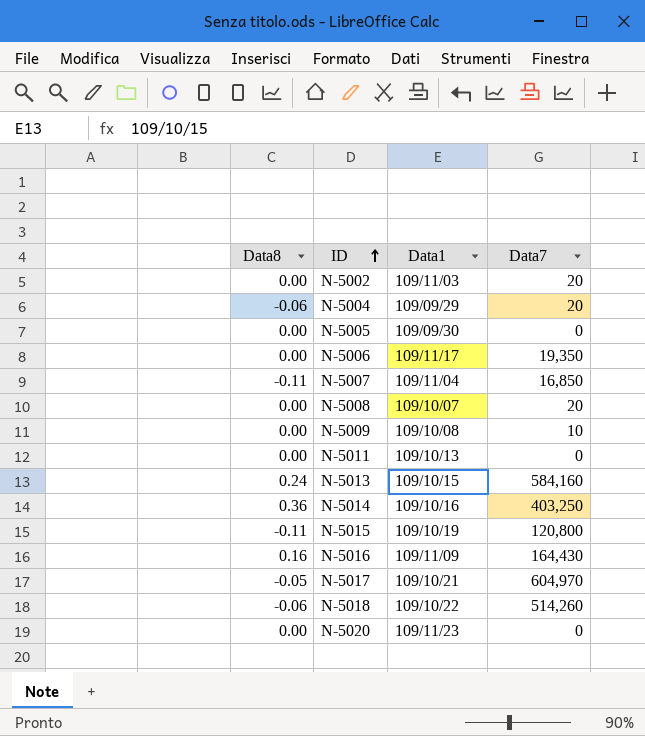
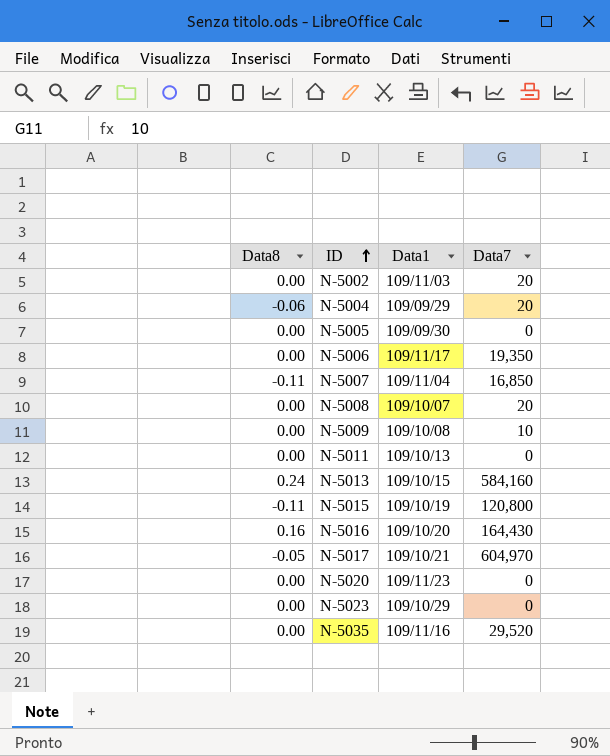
row N-5014: 0.36 | 109/10/16 | 403,250 -> none
row N-5018: -0.06 | 109/10/22 | 514,260 -> none
N-5016 | Data1: 109/11/09 -> 109/10/20
row N-5023: none -> 0.00 | 109/10/29 | 0
row N-5035: none -> 0.00 | 109/11/16 | 29,520

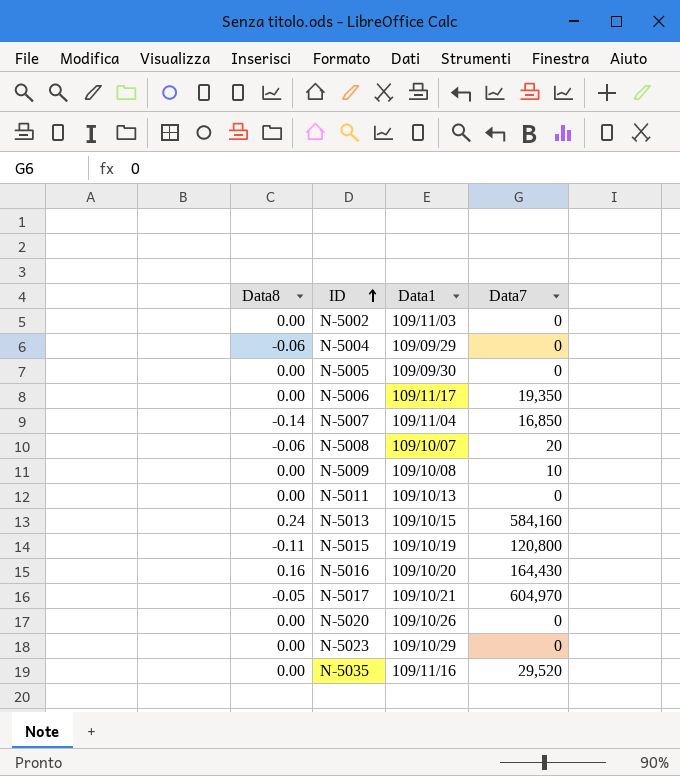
N-5002 | Data7: 20 -> 0
N-5004 | Data7: 20 -> 0
N-5007 | Data8: -0.11 -> -0.14
N-5008 | Data8: 0.00 -> -0.06
N-5020 | Data1: 109/11/23 -> 109/10/26

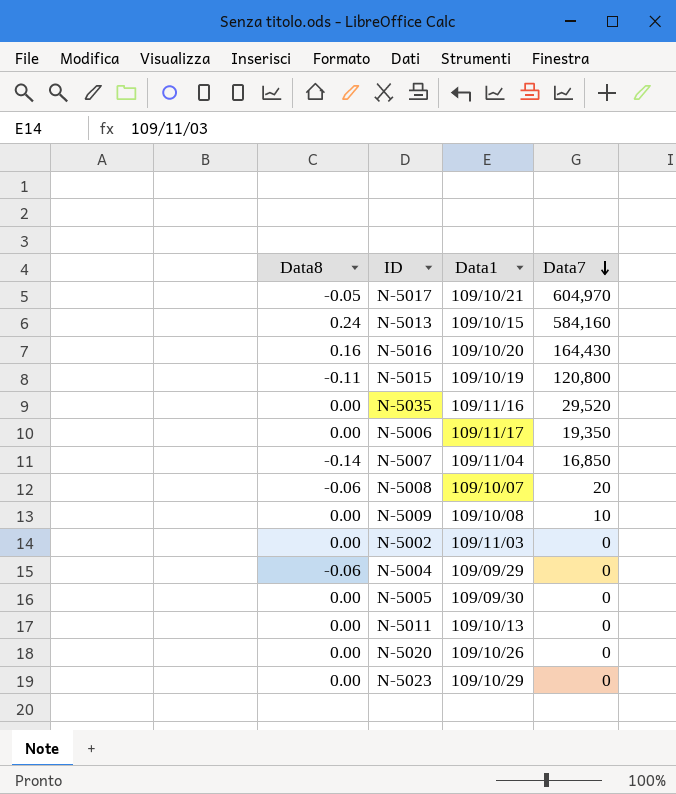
row order: ID ascending -> Data7 descending

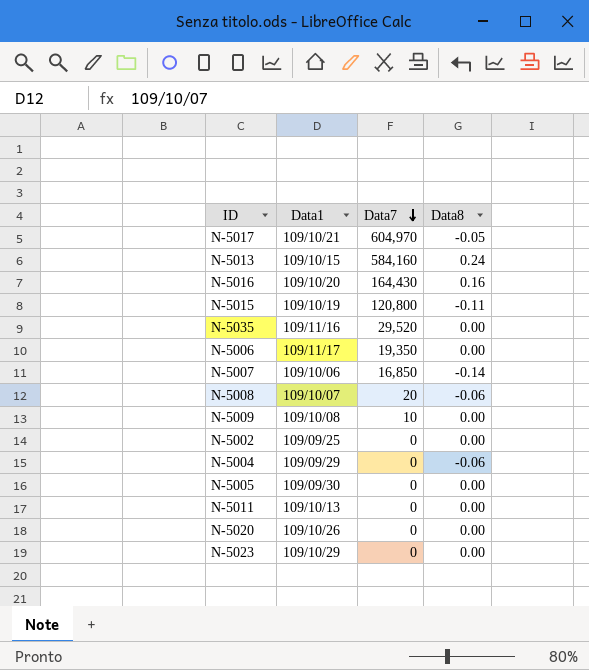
column Data8 | position: 1 -> 4
N-5007 | Data1: 109/11/04 -> 109/10/06
N-5002 | Data1: 109/11/03 -> 109/09/25

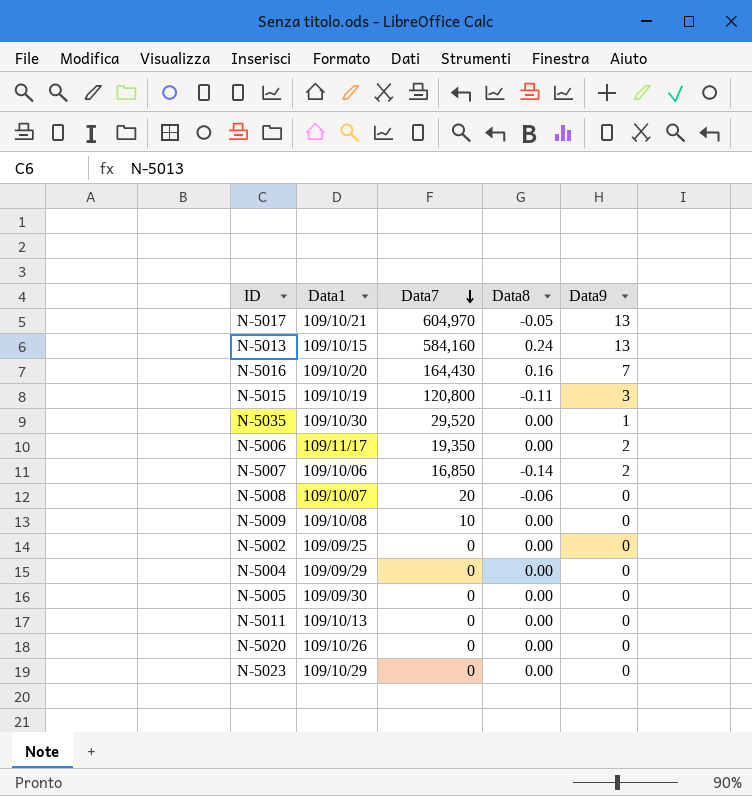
column Data9 | position: none -> 5
N-5035 | Data1: 109/11/16 -> 109/10/30
N-5004 | Data8: -0.06 -> 0.00

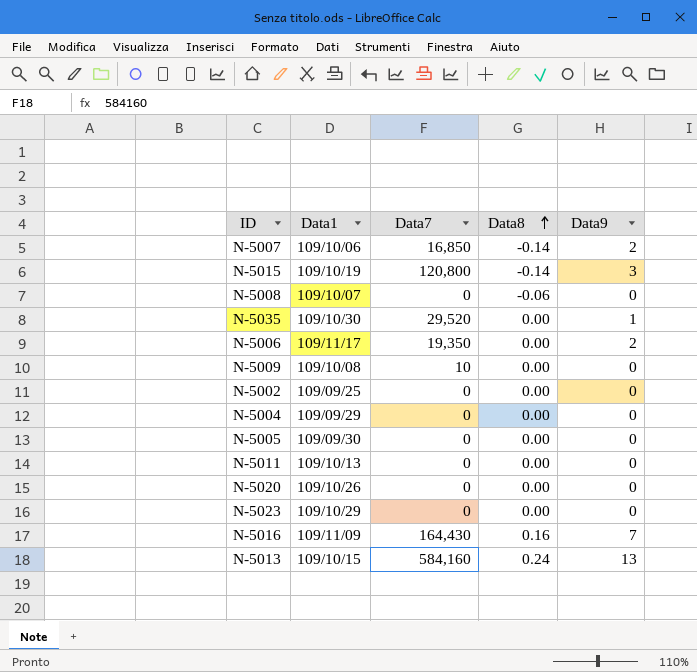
row order: Data7 descending -> Data8 ascending
row N-5017: 109/10/21 | 604,970 | -0.05 | 13 -> none
N-5015 | Data8: -0.11 -> -0.14
N-5008 | Data7: 20 -> 0
N-5016 | Data1: 109/10/20 -> 109/11/09

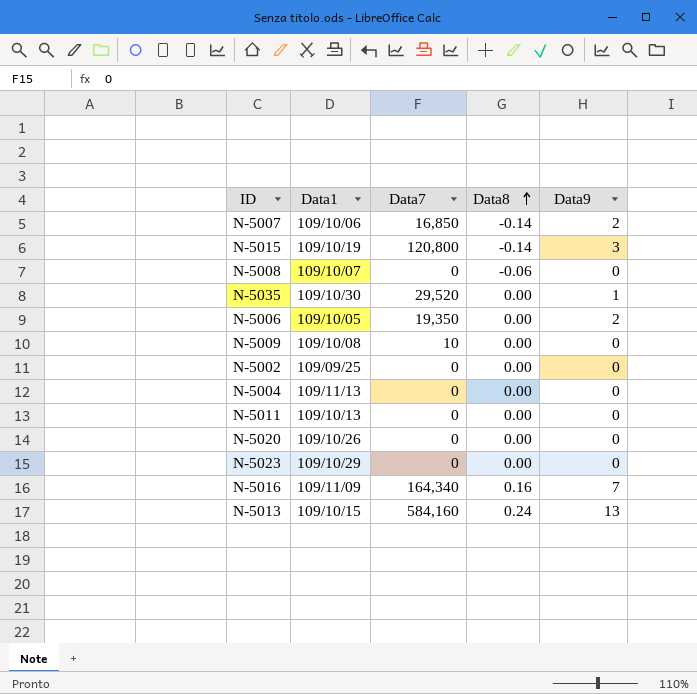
row N-5005: 109/09/30 | 0 | 0.00 | 0 -> none
N-5006 | Data1: 109/11/17 -> 109/10/05
N-5004 | Data1: 109/09/29 -> 109/11/13
N-5016 | Data7: 164,430 -> 164,340

